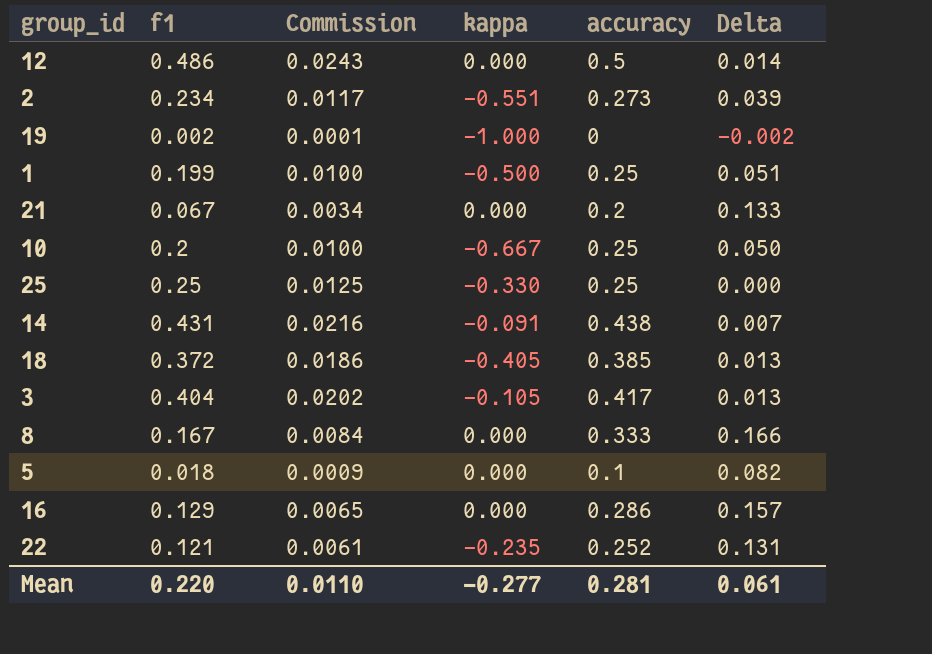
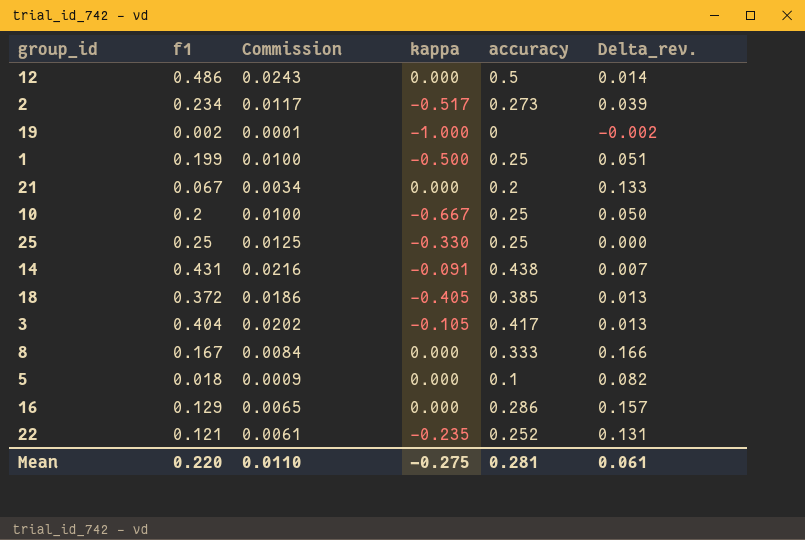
column name: Delta -> Delta_rev.
2 | kappa: -0.551 -> -0.517
Mean | kappa: -0.277 -> -0.275

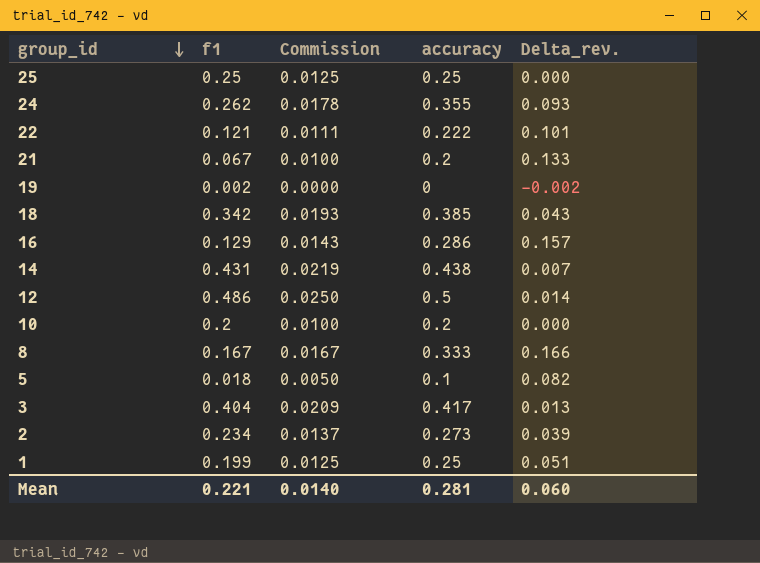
row order: none -> group_id descending
column kappa | position: 4 -> none
column Commission | formula: [f1] * 0.05 -> [accuracy] * 0.05
row 24: none -> 0.262 | 0.0178 | 0.355 | 0.093
22 | accuracy: 0.252 -> 0.222
22 | Delta_rev.: 0.131 -> 0.101
18 | f1: 0.372 -> 0.342
18 | Delta_rev.: 0.013 -> 0.043
10 | accuracy: 0.25 -> 0.2
10 | Delta_rev.: 0.050 -> 0.000
Mean | f1: 0.220 -> 0.221
Mean | Commission: 0.0110 -> 0.0140
Mean | Delta_rev.: 0.061 -> 0.060

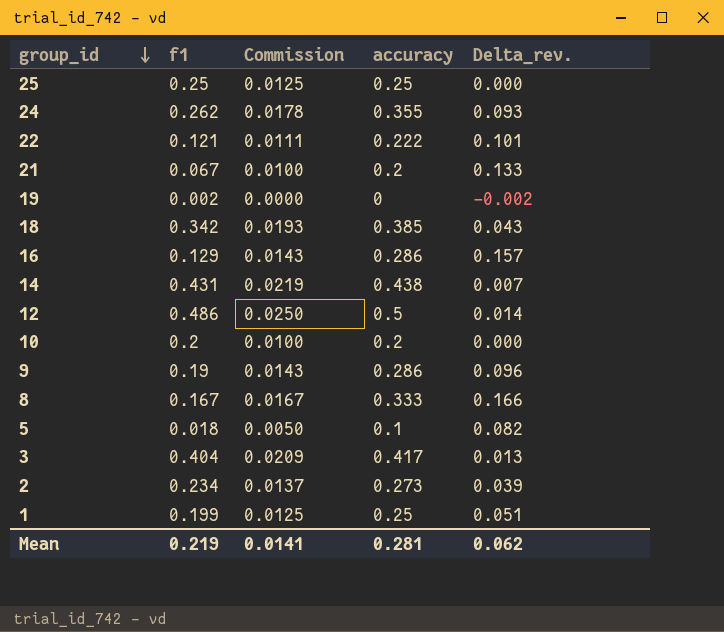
row 9: none -> 0.19 | 0.0143 | 0.286 | 0.096
Mean | f1: 0.221 -> 0.219
Mean | Commission: 0.0140 -> 0.0141
Mean | Delta_rev.: 0.060 -> 0.062

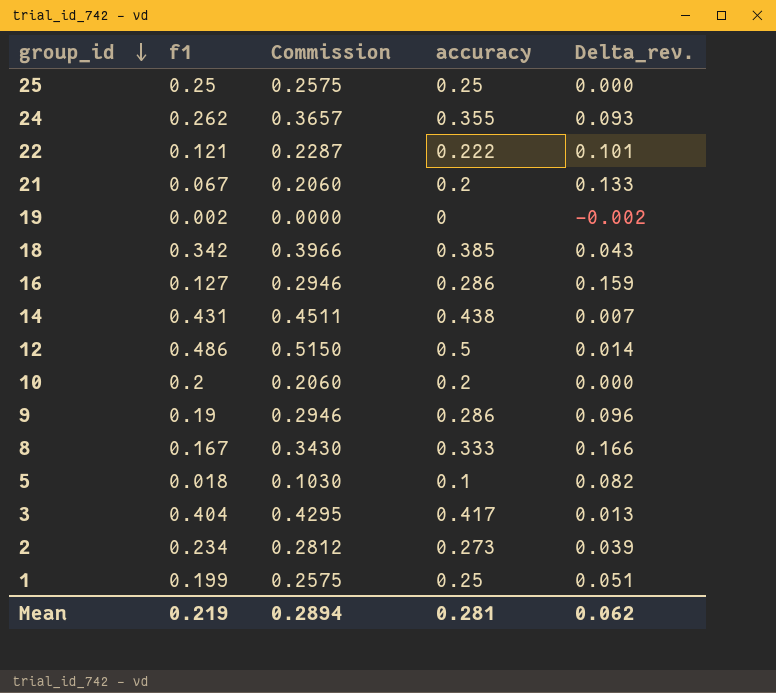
column Commission | formula: [accuracy] * 0.05 -> [accuracy] * 1.03
16 | f1: 0.129 -> 0.127
16 | Delta_rev.: 0.157 -> 0.159
Mean | Commission: 0.0141 -> 0.2894

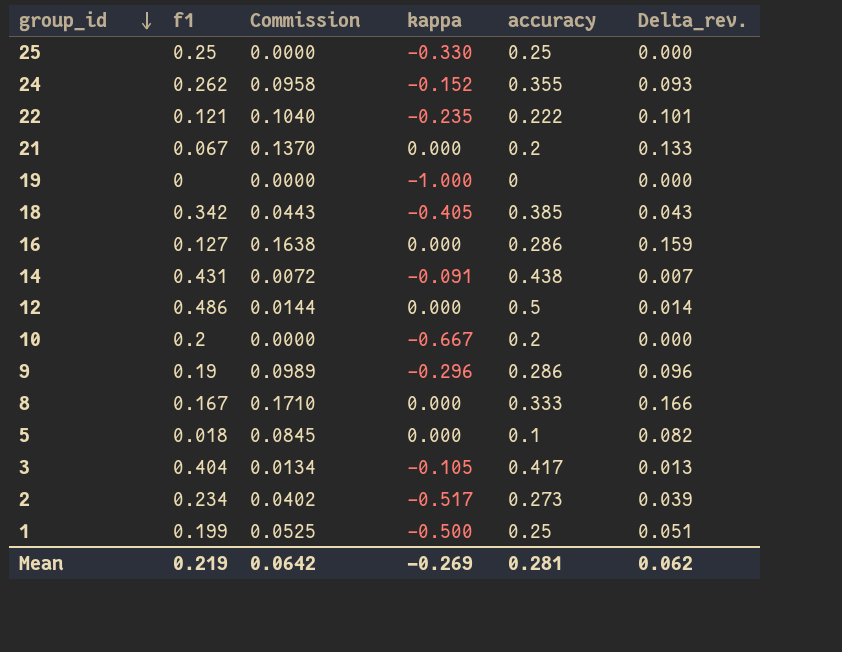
column Commission | formula: [accuracy] * 1.03 -> [Delta_rev.] * 1.03
column kappa | position: none -> 4
19 | f1: 0.002 -> 0
19 | Delta_rev.: -0.002 -> 0.000
Mean | Commission: 0.2894 -> 0.0642

